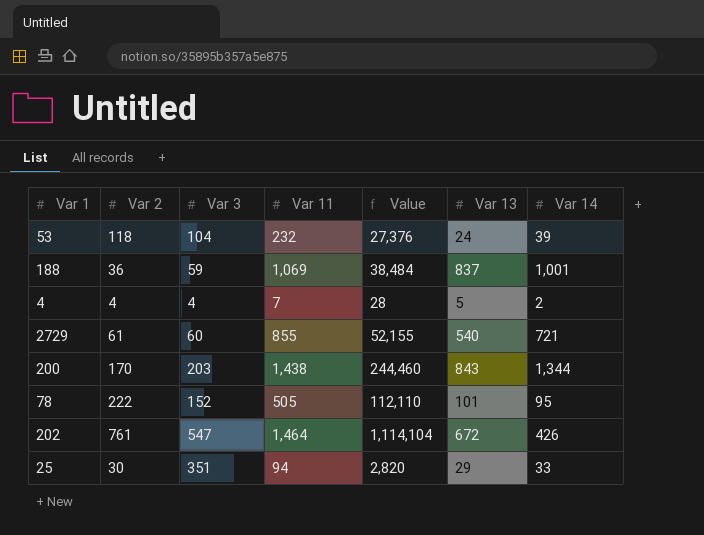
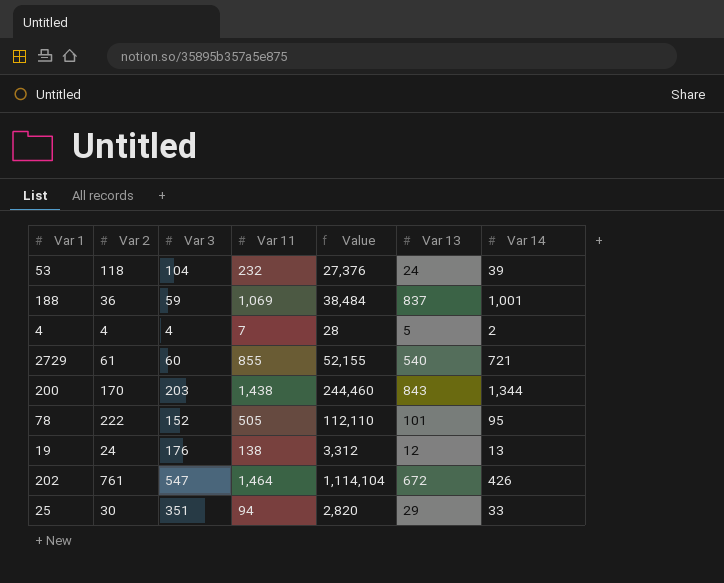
row 19: none -> 24 | 176 | 138 | 3,312 | 12 | 13

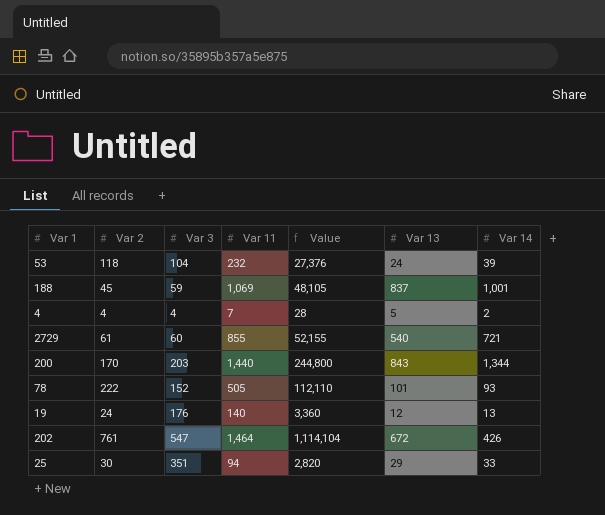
188 | Var 2: 36 -> 45
188 | Value: 38,484 -> 48,105
200 | Var 11: 1,438 -> 1,440
200 | Value: 244,460 -> 244,800
78 | Var 14: 95 -> 93
19 | Var 11: 138 -> 140
19 | Value: 3,312 -> 3,360

